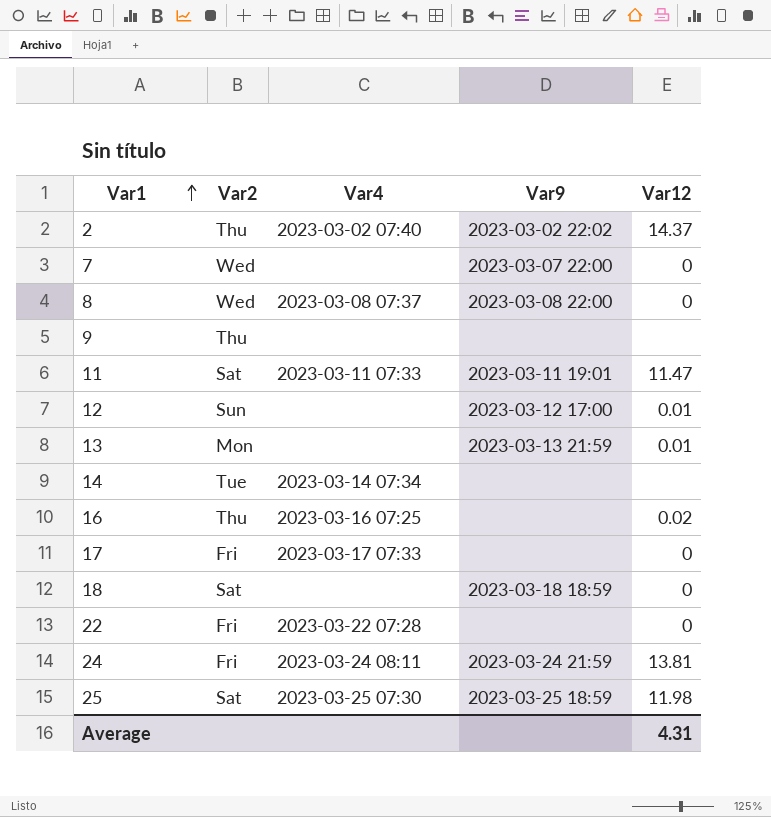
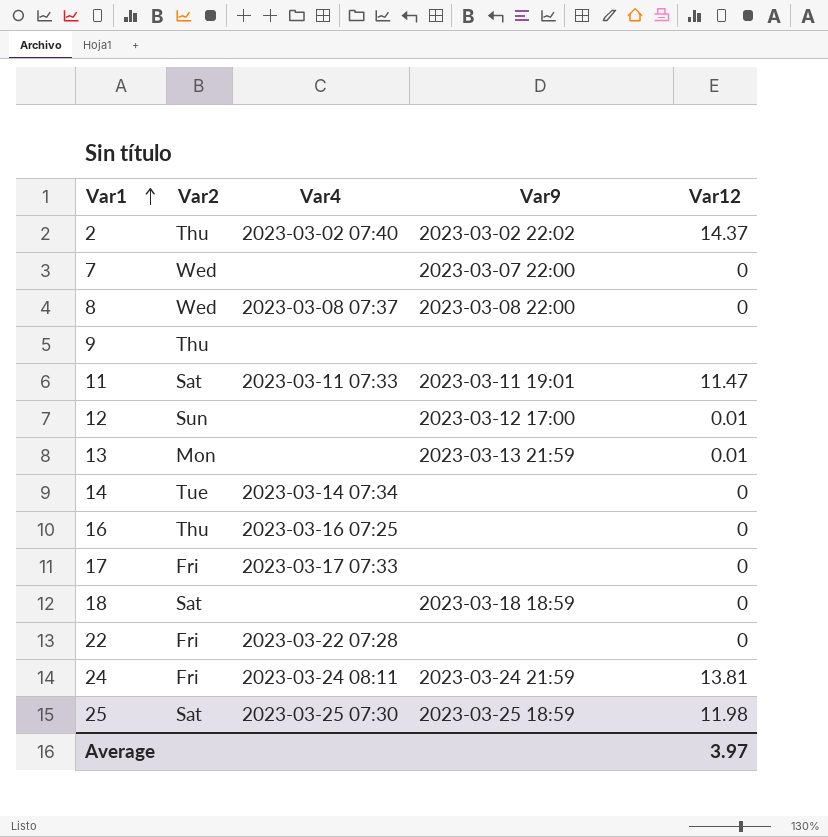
14 | Var12: none -> 0
16 | Var12: 0.02 -> 0
Average | Var12: 4.31 -> 3.97

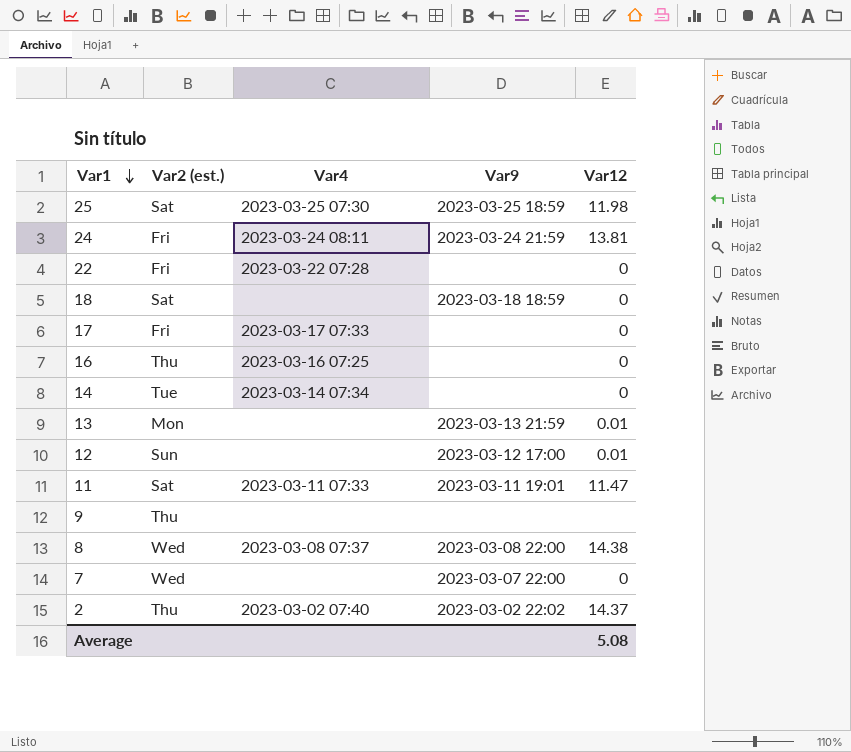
row order: Var1 ascending -> Var1 descending
column name: Var2 -> Var2 (est.)
8 | Var12: 0 -> 14.38
Average | Var12: 3.97 -> 5.08

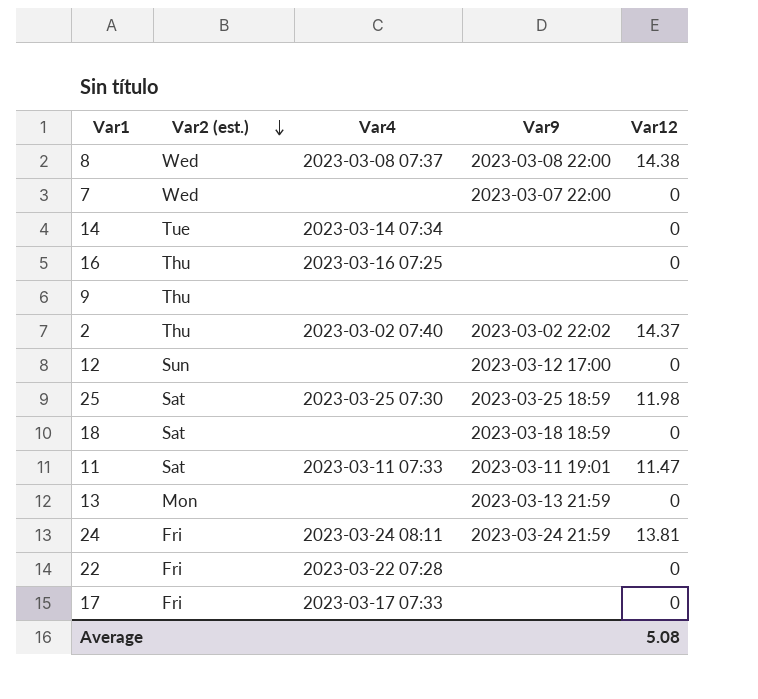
row order: Var1 descending -> Var2 (est.) descending
12 | Var12: 0.01 -> 0
13 | Var12: 0.01 -> 0

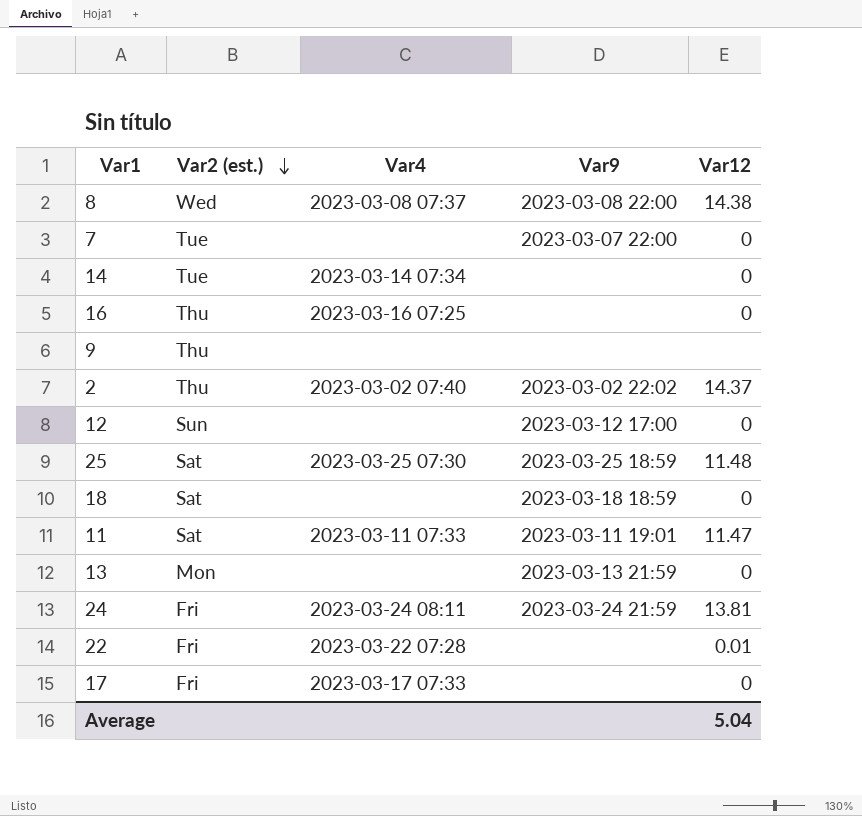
7 | Var2 (est.): Wed -> Tue
25 | Var12: 11.98 -> 11.48
22 | Var12: 0 -> 0.01
Average | Var12: 5.08 -> 5.04

